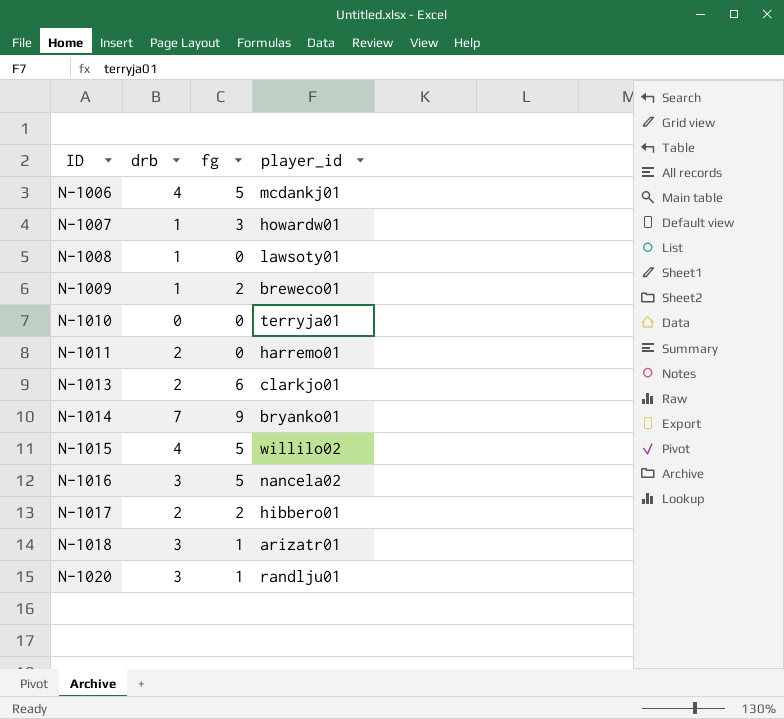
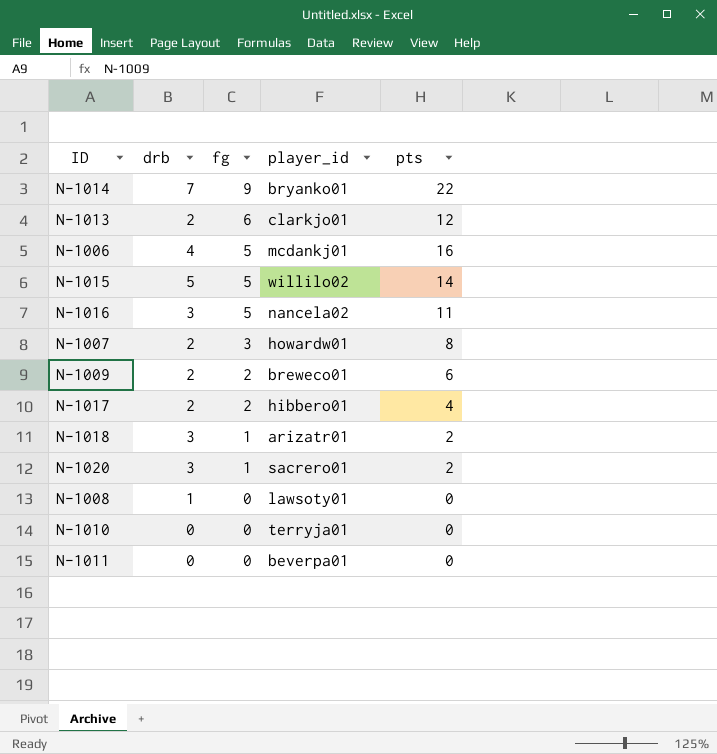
row order: ID ascending -> fg descending
column pts | position: none -> 5
N-1015 | drb: 4 -> 5
N-1007 | drb: 1 -> 2
N-1009 | drb: 1 -> 2
N-1020 | player_id: randlju01 -> sacrero01
N-1011 | drb: 2 -> 0
N-1011 | player_id: harremo01 -> beverpa01

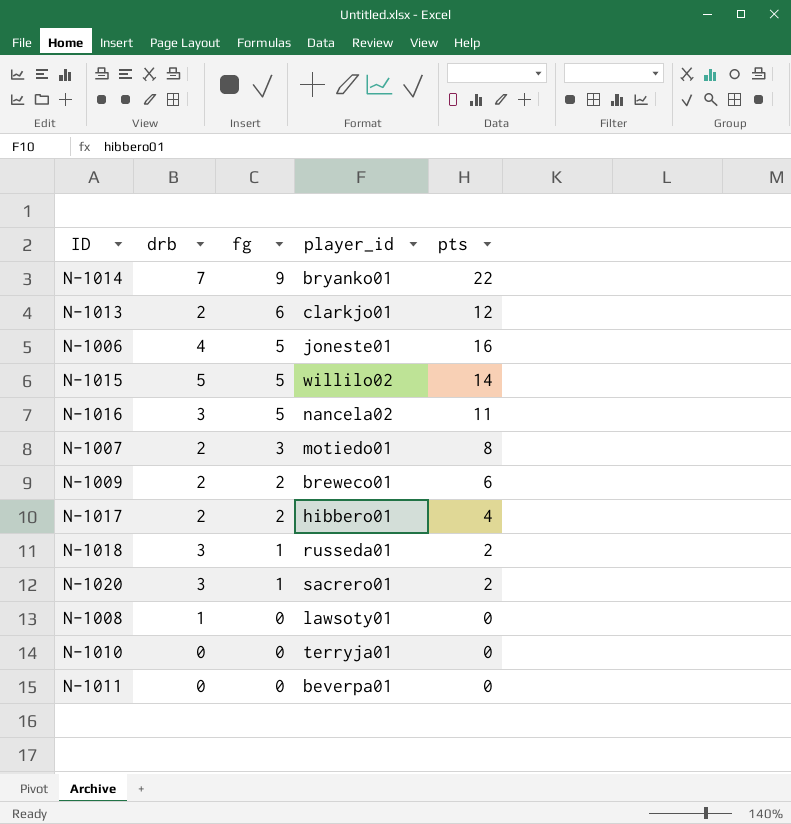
N-1006 | player_id: mcdankj01 -> joneste01
N-1007 | player_id: howardw01 -> motiedo01
N-1018 | player_id: arizatr01 -> russeda01

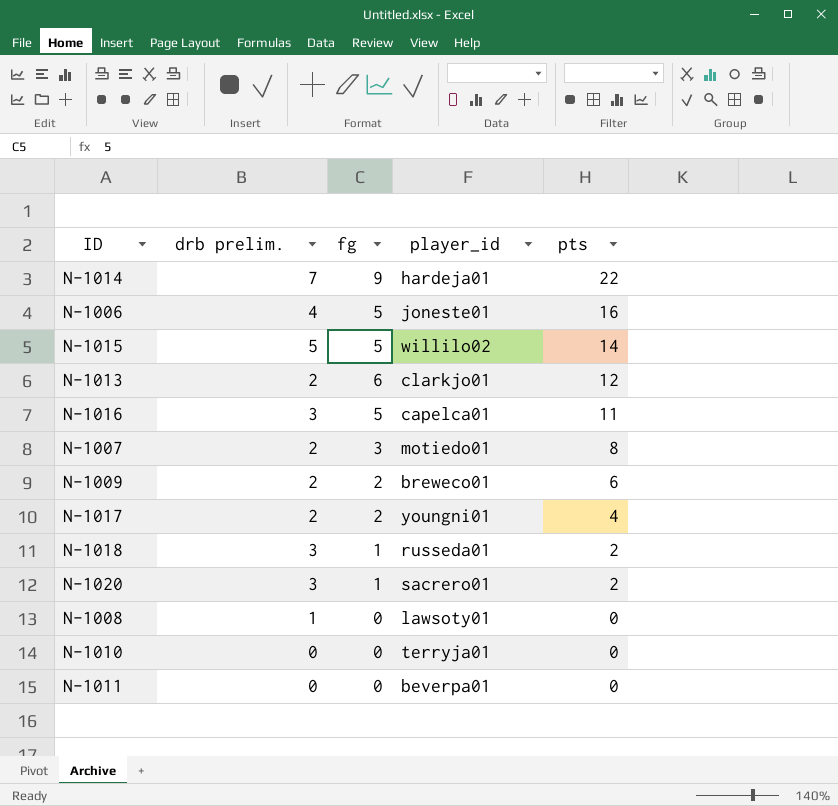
row order: fg descending -> pts descending
column name: drb -> drb prelim.
N-1014 | player_id: bryanko01 -> hardeja01
N-1016 | player_id: nancela02 -> capelca01
N-1017 | player_id: hibbero01 -> youngni01

